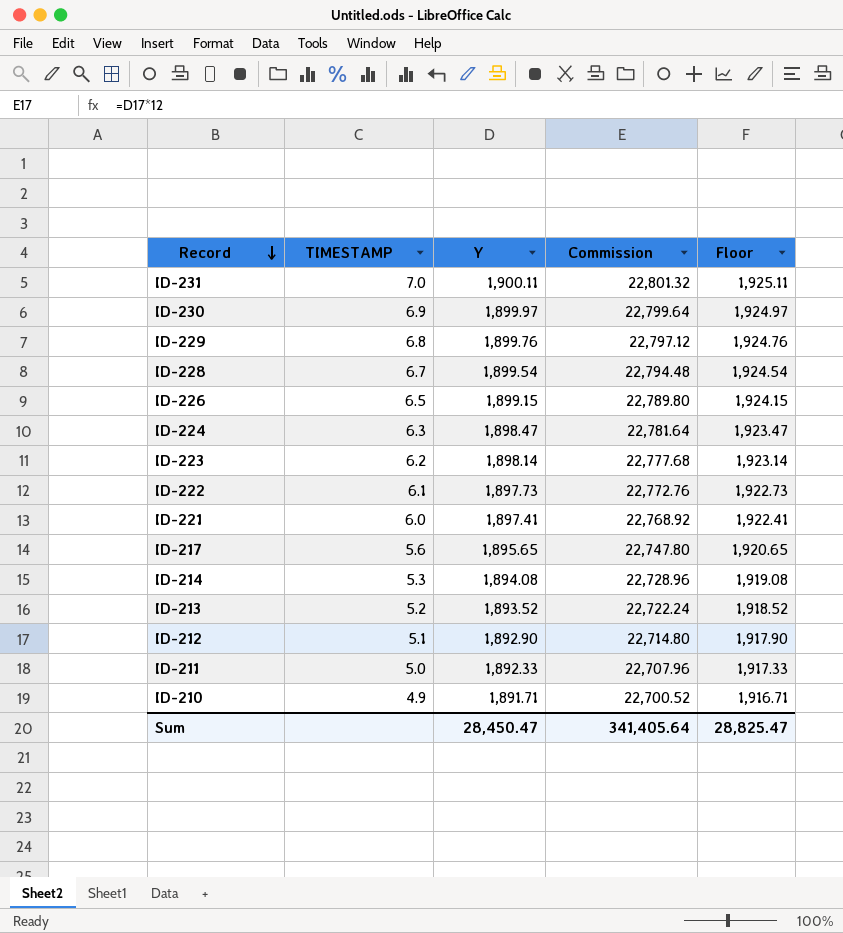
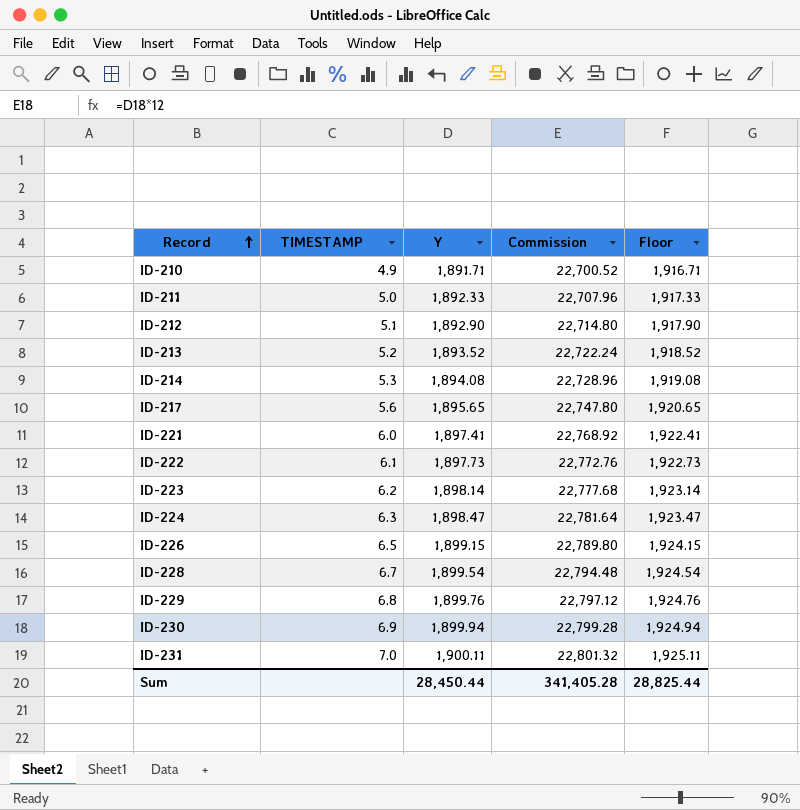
row order: Record descending -> Record ascending
ID-230 | Y: 1,899.97 -> 1,899.94
ID-230 | Commission: 22,799.64 -> 22,799.28
ID-230 | Floor: 1,924.97 -> 1,924.94
Sum | Y: 28,450.47 -> 28,450.44
Sum | Commission: 341,405.64 -> 341,405.28
Sum | Floor: 28,825.47 -> 28,825.44

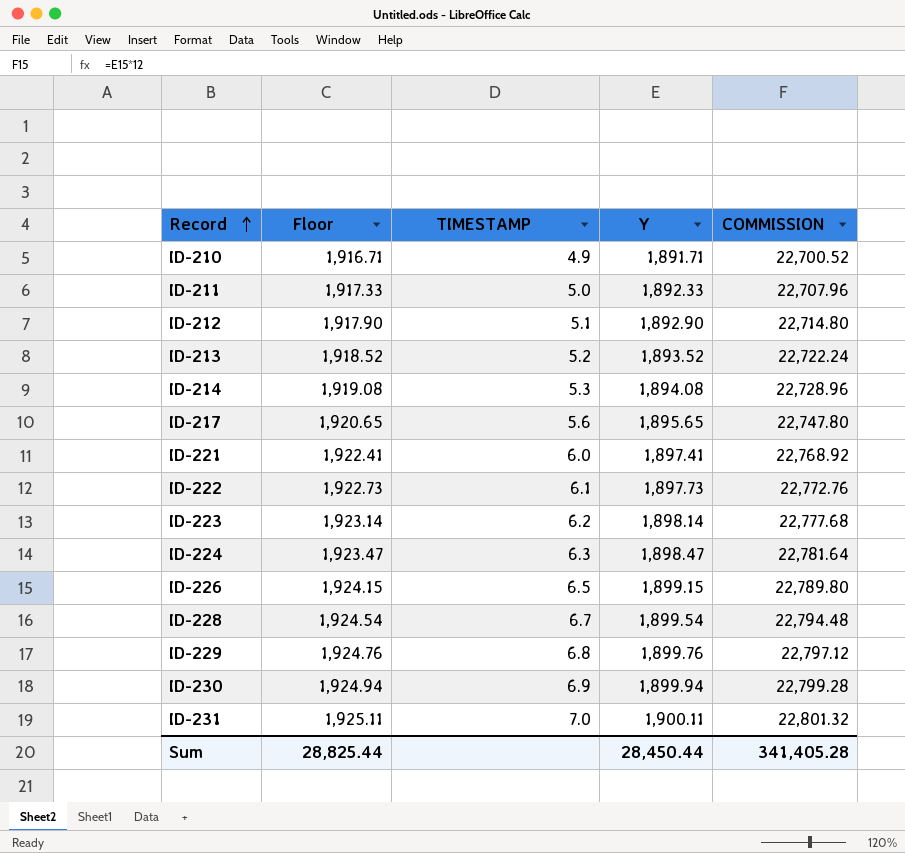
column Floor | position: 5 -> 2
column name: Commission -> COMMISSION

